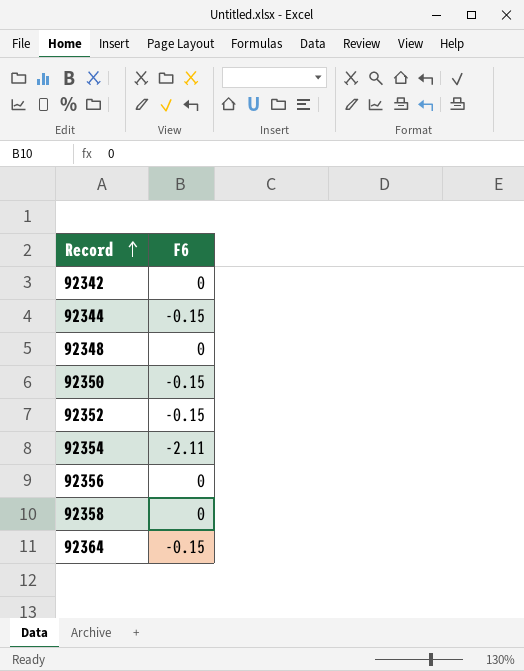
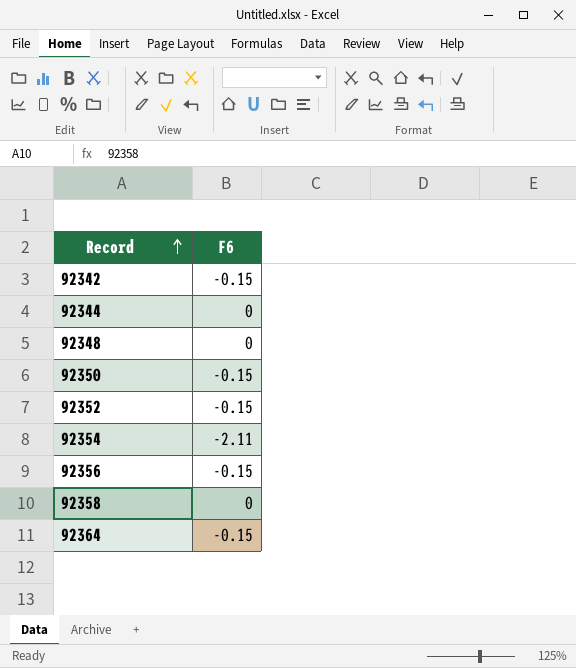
92342 | F6: 0 -> -0.15
92344 | F6: -0.15 -> 0
92356 | F6: 0 -> -0.15

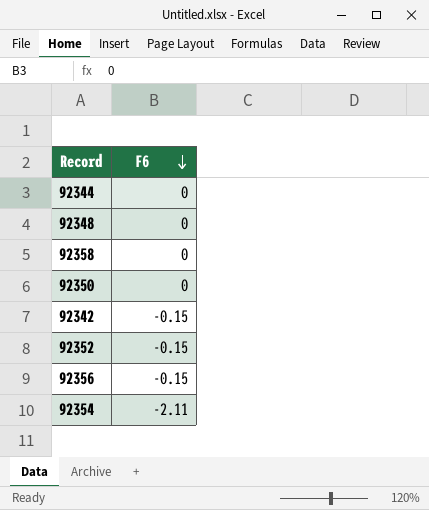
row order: Record ascending -> F6 descending
row 92364: -0.15 -> none
92350 | F6: -0.15 -> 0

